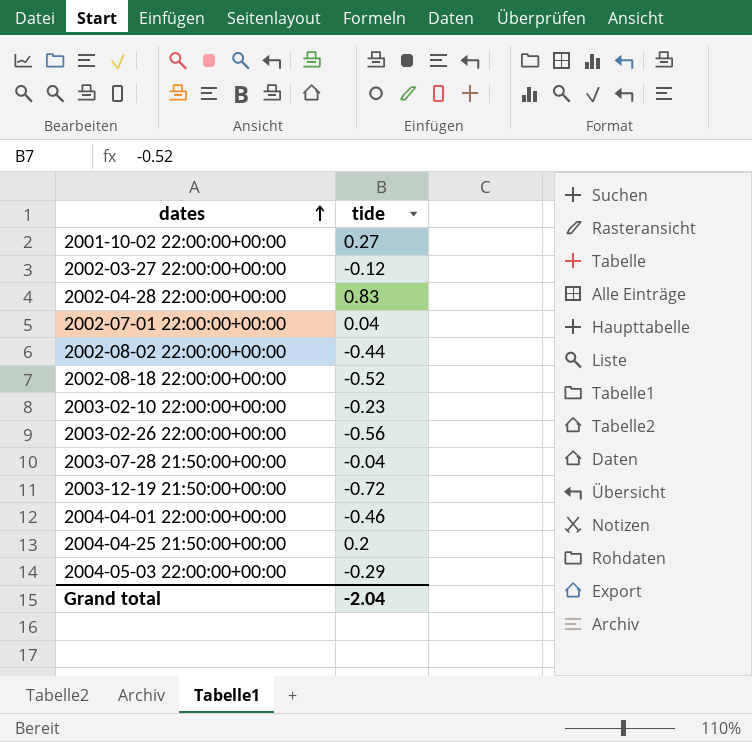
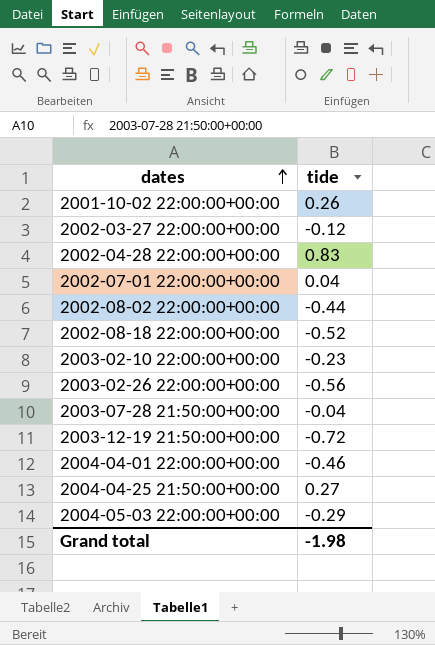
2001-10-02 22:00:00+00:00 | tide: 0.27 -> 0.26
2004-04-25 21:50:00+00:00 | tide: 0.2 -> 0.27
Grand total | tide: -2.04 -> -1.98

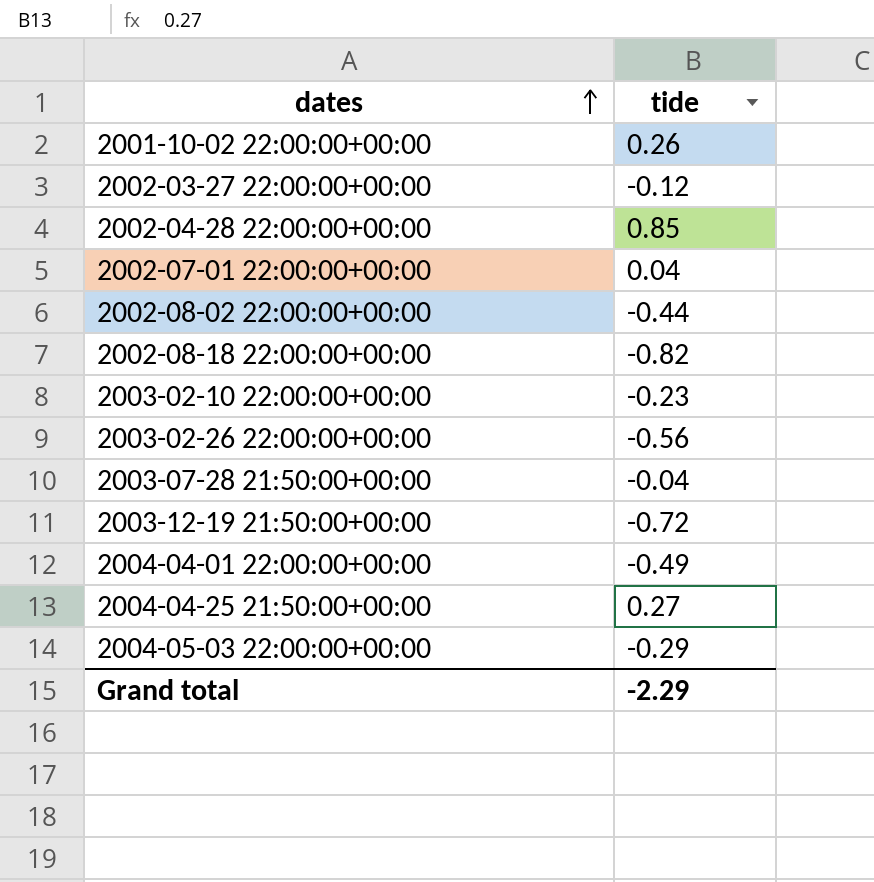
2002-04-28 22:00:00+00:00 | tide: 0.83 -> 0.85
2002-08-18 22:00:00+00:00 | tide: -0.52 -> -0.82
2004-04-01 22:00:00+00:00 | tide: -0.46 -> -0.49
Grand total | tide: -1.98 -> -2.29

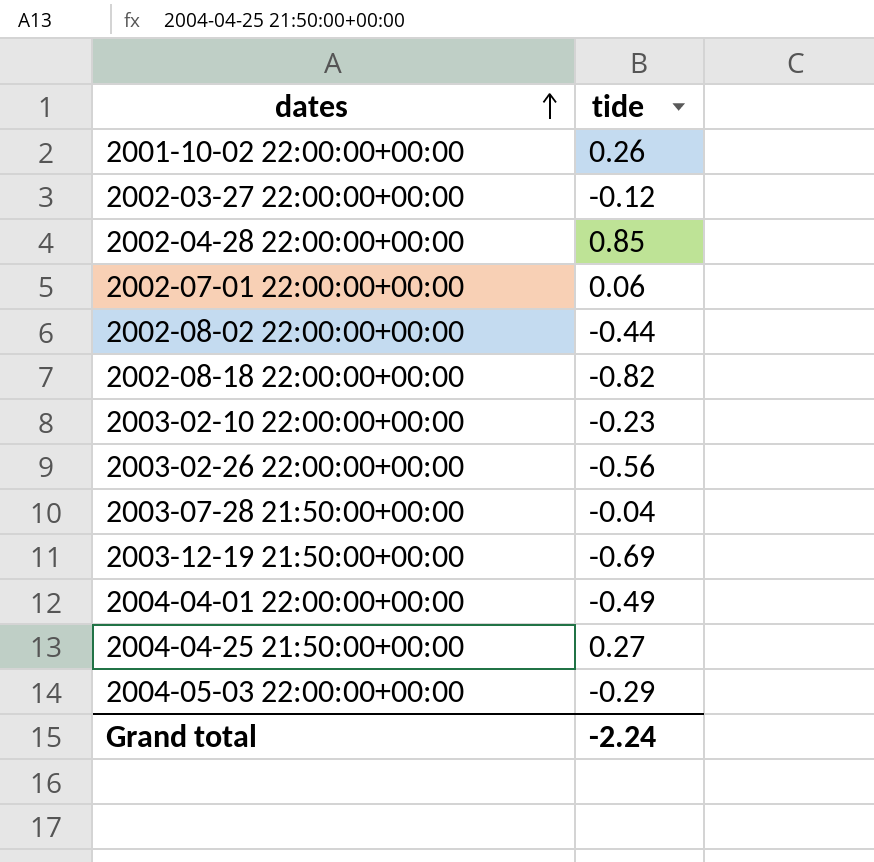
2002-07-01 22:00:00+00:00 | tide: 0.04 -> 0.06
2003-12-19 21:50:00+00:00 | tide: -0.72 -> -0.69
Grand total | tide: -2.29 -> -2.24

